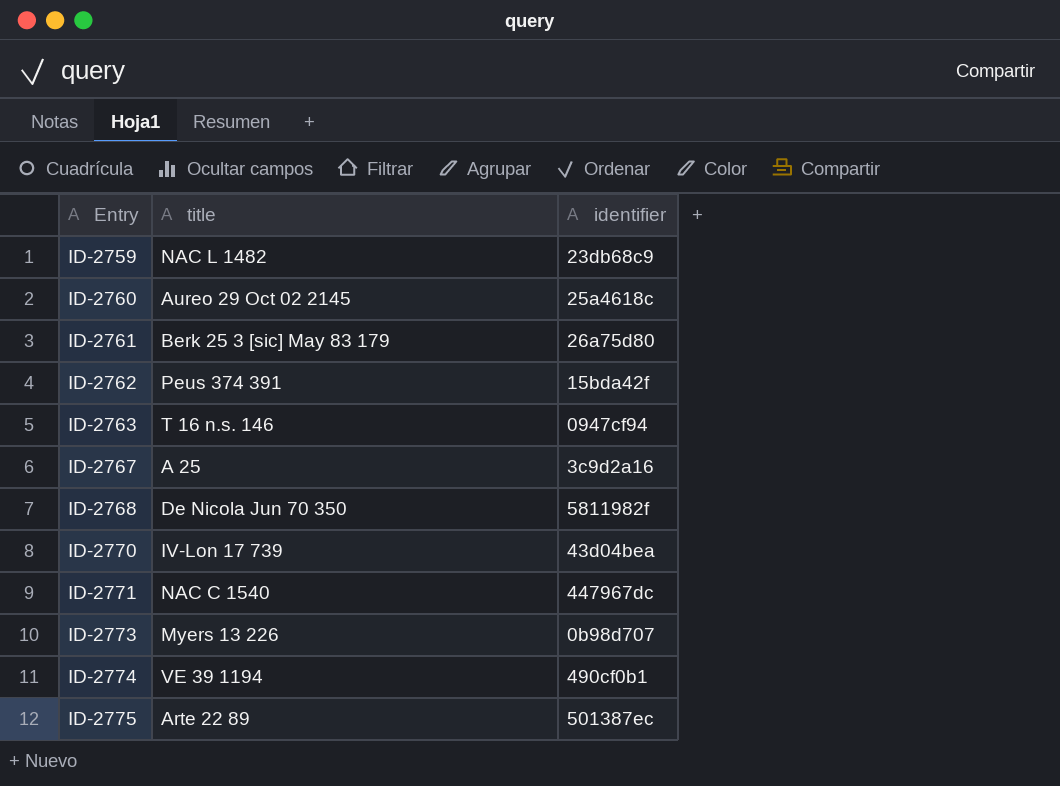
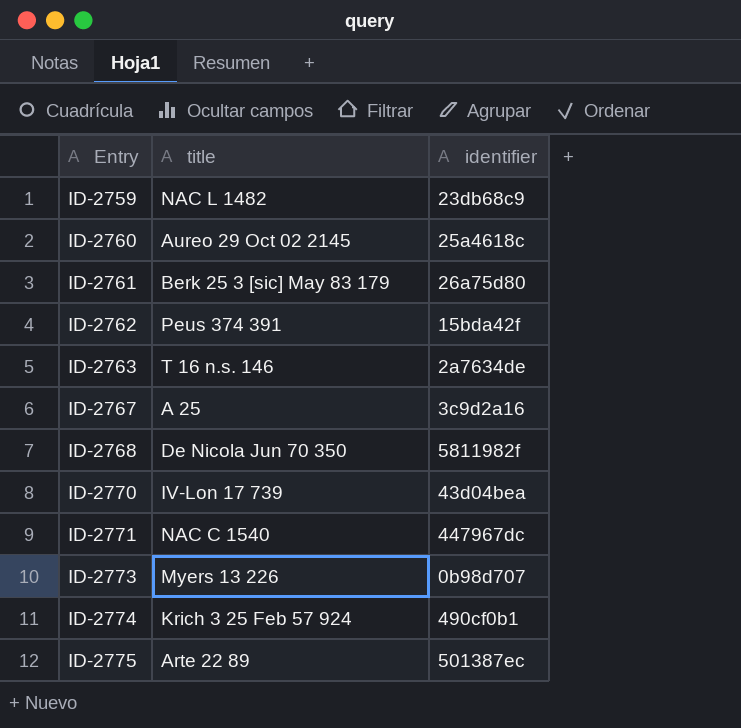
ID-2763 | identifier: 0947cf94 -> 2a7634de
ID-2774 | title: VE 39 1194 -> Krich 3 25 Feb 57 924

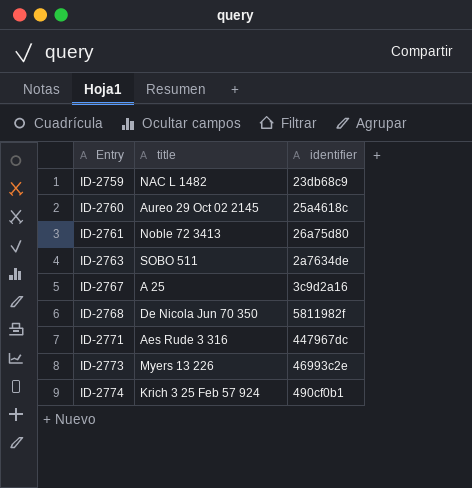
row ID-2762: Peus 374 391 | 15bda42f -> none
row ID-2770: IV-Lon 17 739 | 43d04bea -> none
row ID-2775: Arte 22 89 | 501387ec -> none
ID-2761 | title: Berk 25 3 [sic] May 83 179 -> Noble 72 3413
ID-2763 | title: T 16 n.s. 146 -> SOBO 511
ID-2771 | title: NAC C 1540 -> Aes Rude 3 316
ID-2773 | identifier: 0b98d707 -> 46993c2e

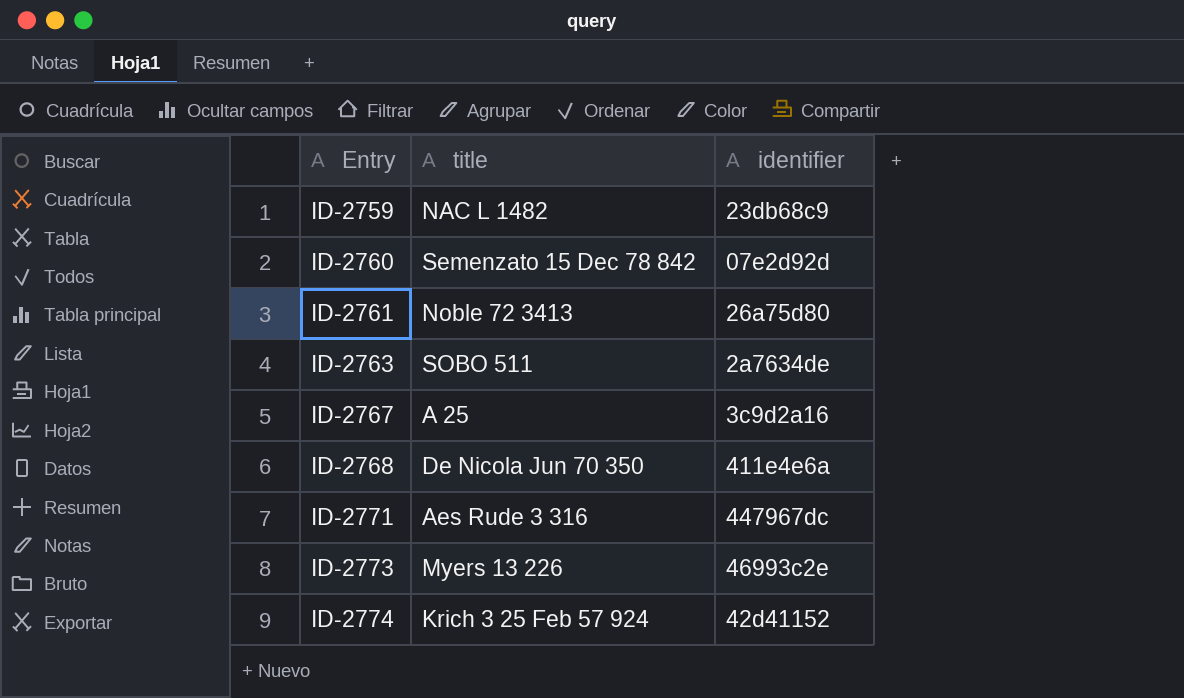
ID-2760 | title: Aureo 29 Oct 02 2145 -> Semenzato 15 Dec 78 842
ID-2760 | identifier: 25a4618c -> 07e2d92d
ID-2768 | identifier: 5811982f -> 411e4e6a
ID-2774 | identifier: 490cf0b1 -> 42d41152

